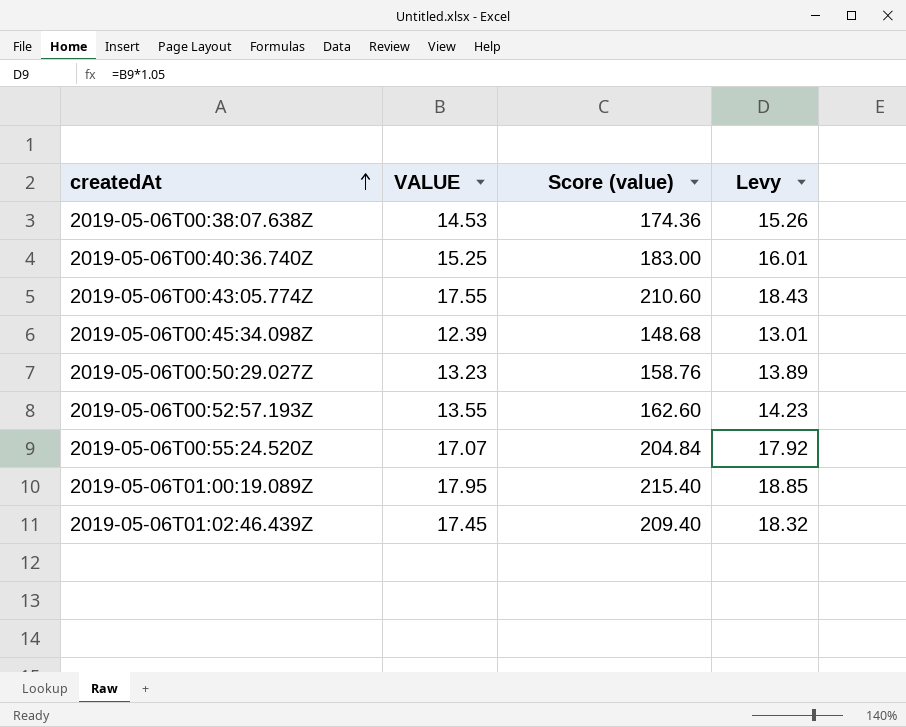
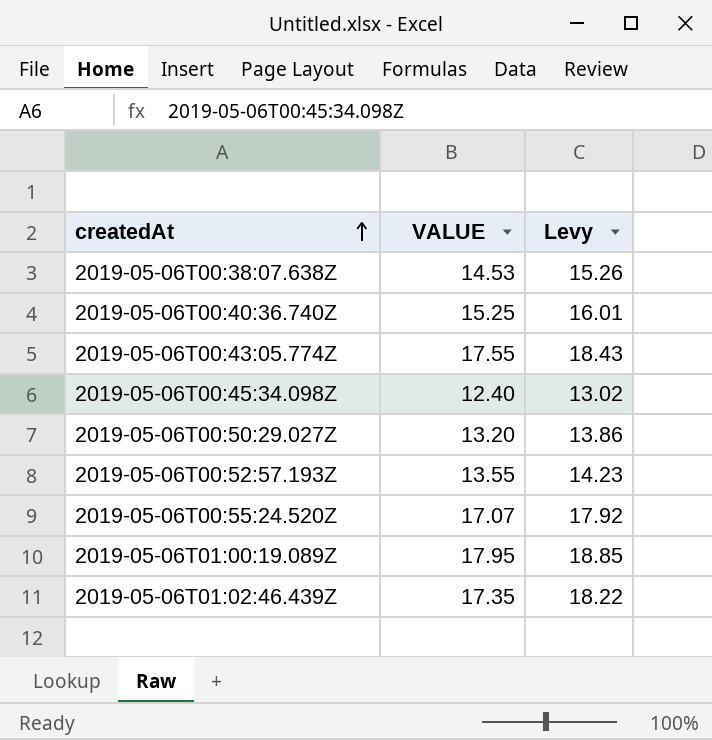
column Score (value) | formula: [VALUE] * 12 -> none
2019-05-06T00:45:34.098Z | VALUE: 12.39 -> 12.40
2019-05-06T00:45:34.098Z | Levy: 13.01 -> 13.02
2019-05-06T00:50:29.027Z | VALUE: 13.23 -> 13.20
2019-05-06T00:50:29.027Z | Levy: 13.89 -> 13.86
2019-05-06T01:02:46.439Z | VALUE: 17.45 -> 17.35
2019-05-06T01:02:46.439Z | Levy: 18.32 -> 18.22

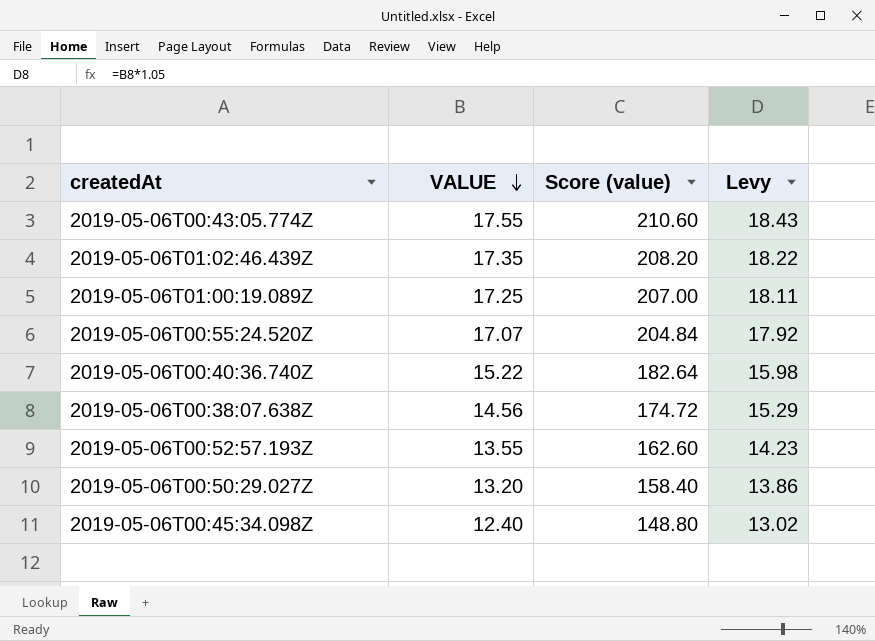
row order: createdAt ascending -> VALUE descending
column Score (value) | formula: none -> [VALUE] * 12
2019-05-06T01:00:19.089Z | VALUE: 17.95 -> 17.25
2019-05-06T01:00:19.089Z | Levy: 18.85 -> 18.11
2019-05-06T00:40:36.740Z | VALUE: 15.25 -> 15.22
2019-05-06T00:40:36.740Z | Levy: 16.01 -> 15.98
2019-05-06T00:38:07.638Z | VALUE: 14.53 -> 14.56
2019-05-06T00:38:07.638Z | Levy: 15.26 -> 15.29

